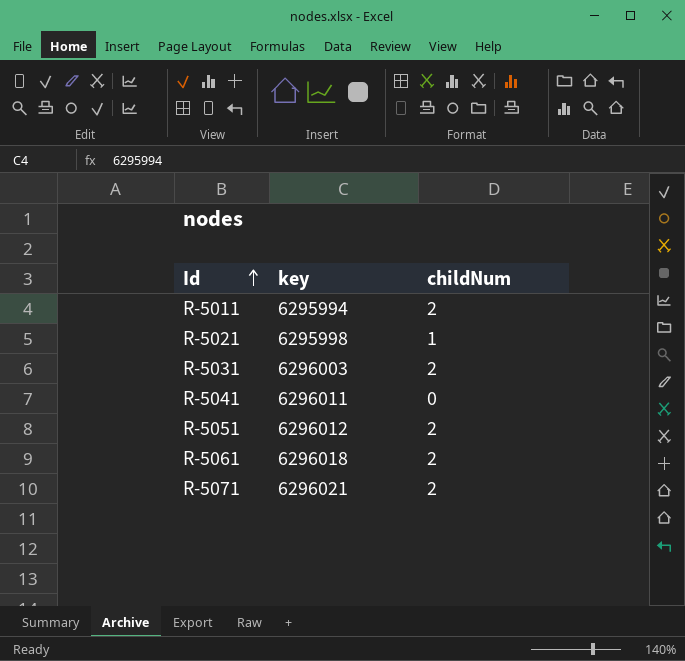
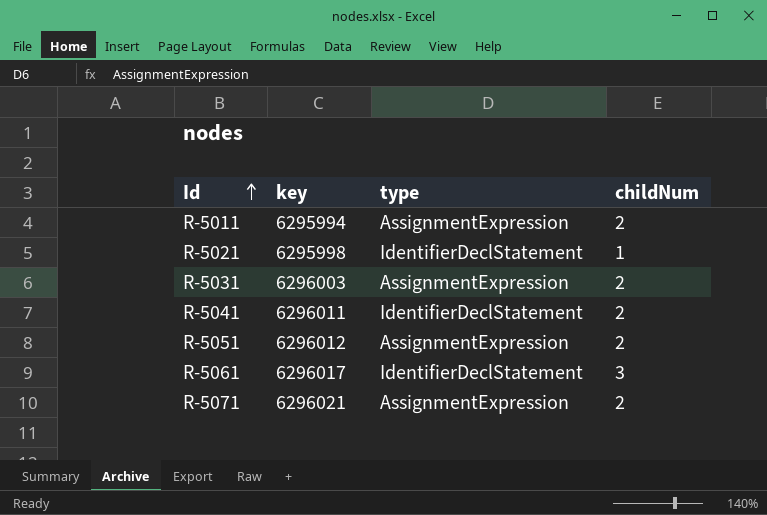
column type | position: none -> 3
R-5041 | childNum: 0 -> 2
R-5061 | key: 6296018 -> 6296017
R-5061 | childNum: 2 -> 3

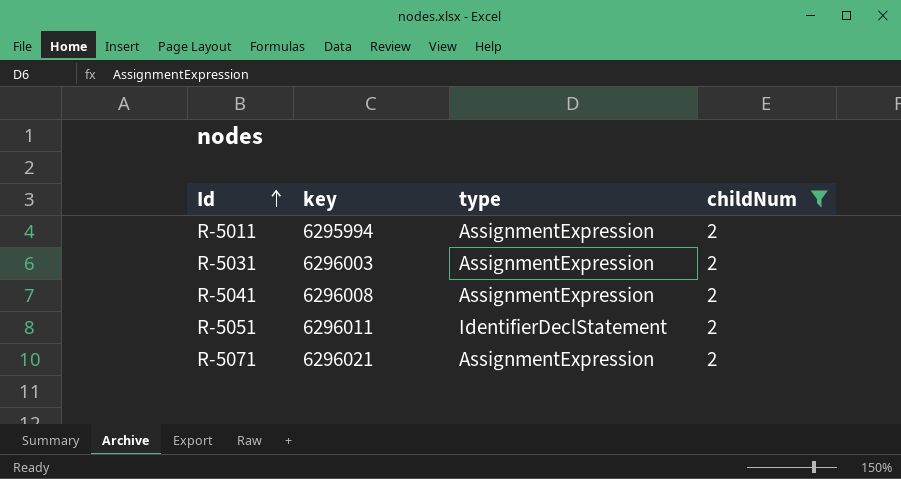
filter: none -> childNum = 2
R-5041 | key: 6296011 -> 6296008
R-5041 | type: IdentifierDeclStatement -> AssignmentExpression
R-5051 | key: 6296012 -> 6296011
R-5051 | type: AssignmentExpression -> IdentifierDeclStatement

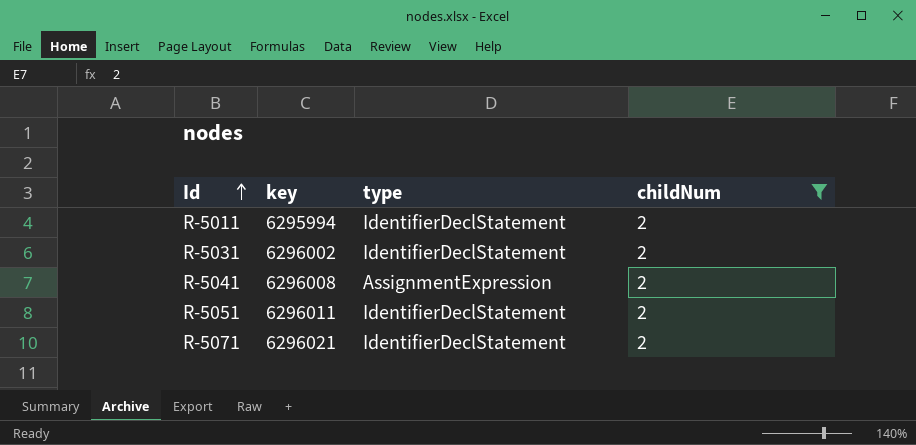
R-5011 | type: AssignmentExpression -> IdentifierDeclStatement
R-5031 | key: 6296003 -> 6296002
R-5031 | type: AssignmentExpression -> IdentifierDeclStatement
R-5071 | type: AssignmentExpression -> IdentifierDeclStatement

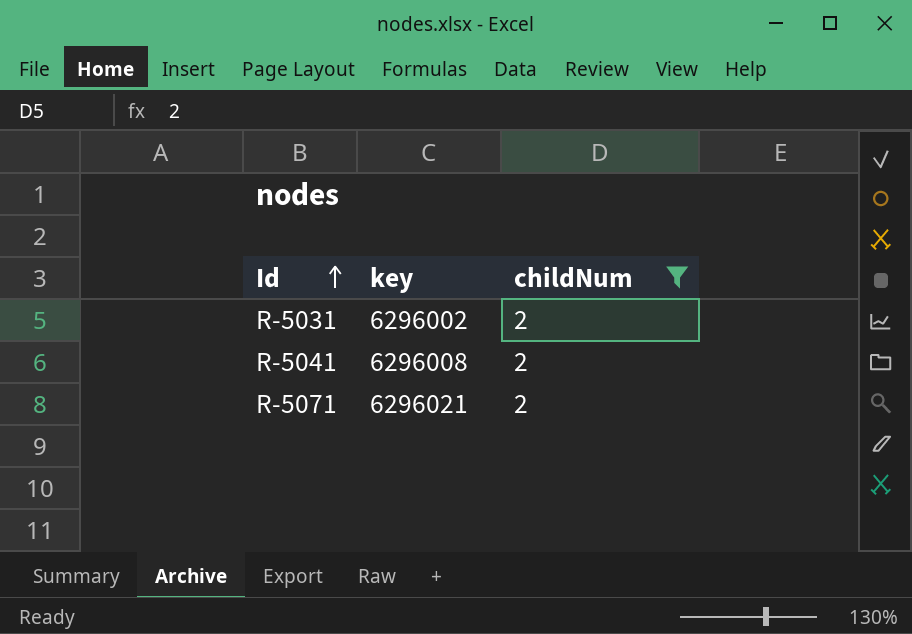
column type | position: 3 -> none
row R-5011: 6295994 | IdentifierDeclStatement | 2 -> none
row R-5051: 6296011 | IdentifierDeclStatement | 2 -> none

